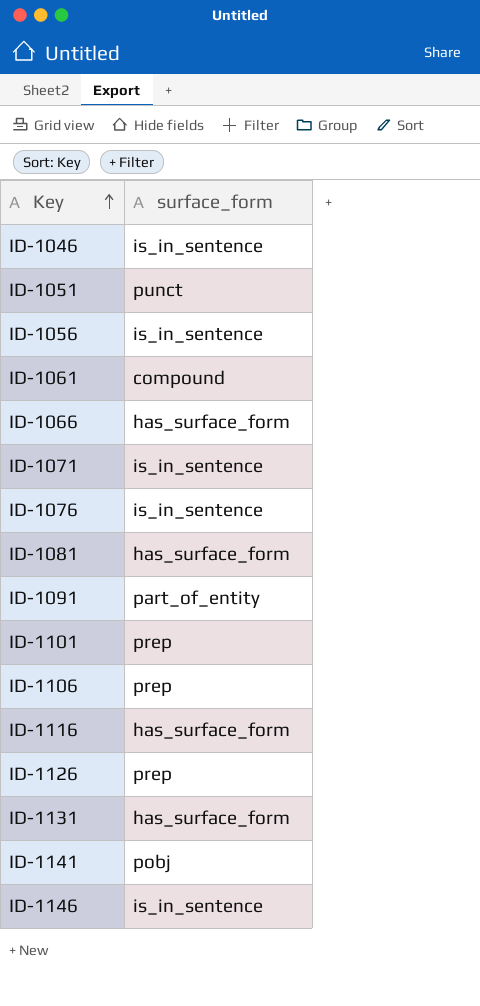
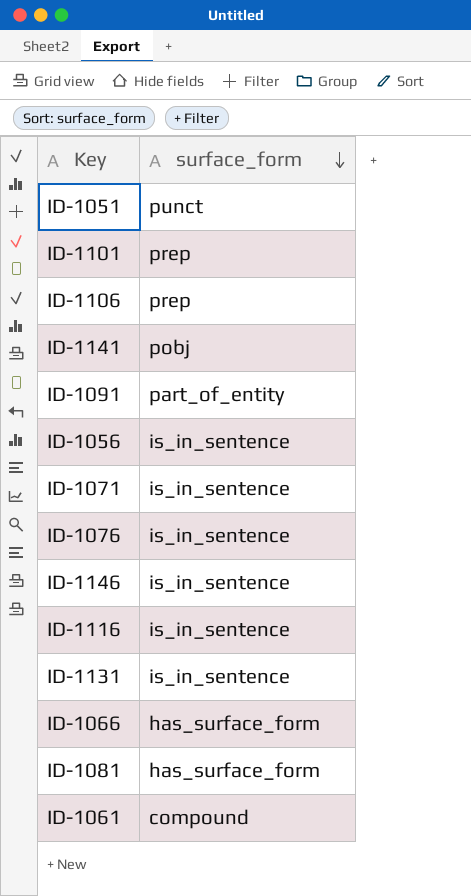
row order: Key ascending -> surface_form descending
row ID-1046: is_in_sentence -> none
row ID-1126: prep -> none
ID-1116 | surface_form: has_surface_form -> is_in_sentence
ID-1131 | surface_form: has_surface_form -> is_in_sentence

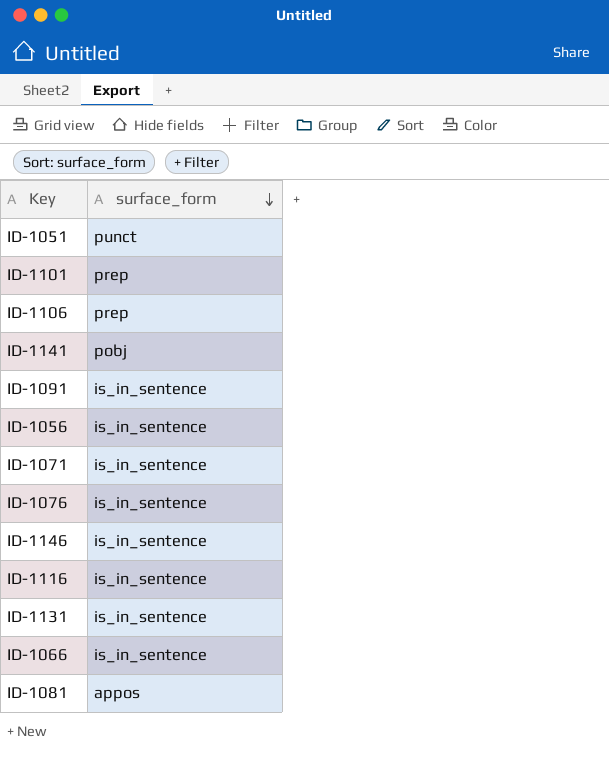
row ID-1061: compound -> none
ID-1091 | surface_form: part_of_entity -> is_in_sentence
ID-1066 | surface_form: has_surface_form -> is_in_sentence
ID-1081 | surface_form: has_surface_form -> appos

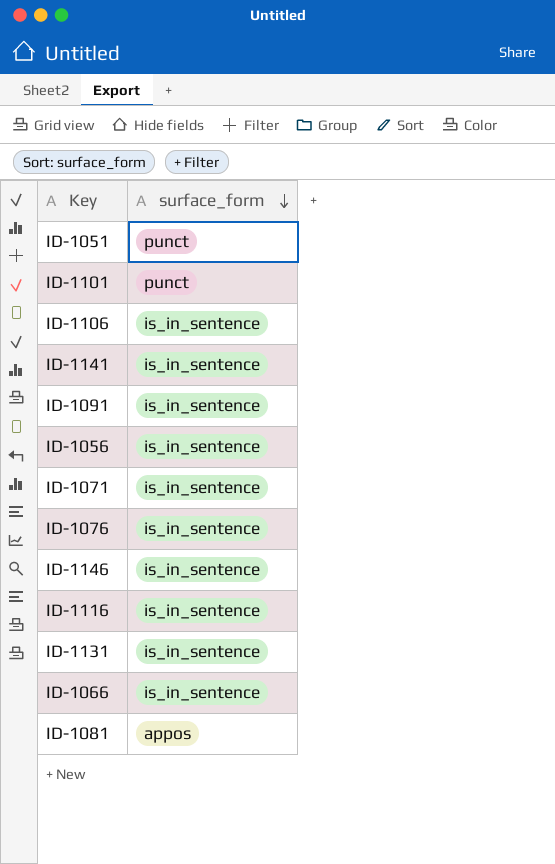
ID-1101 | surface_form: prep -> punct
ID-1106 | surface_form: prep -> is_in_sentence
ID-1141 | surface_form: pobj -> is_in_sentence

